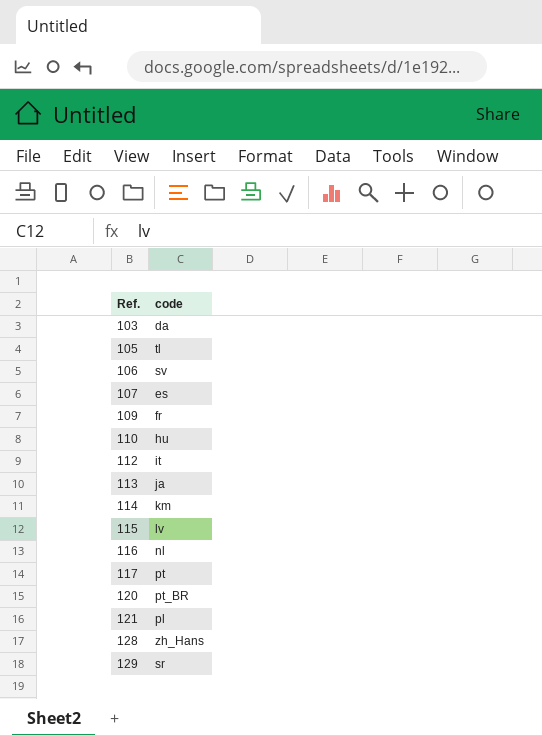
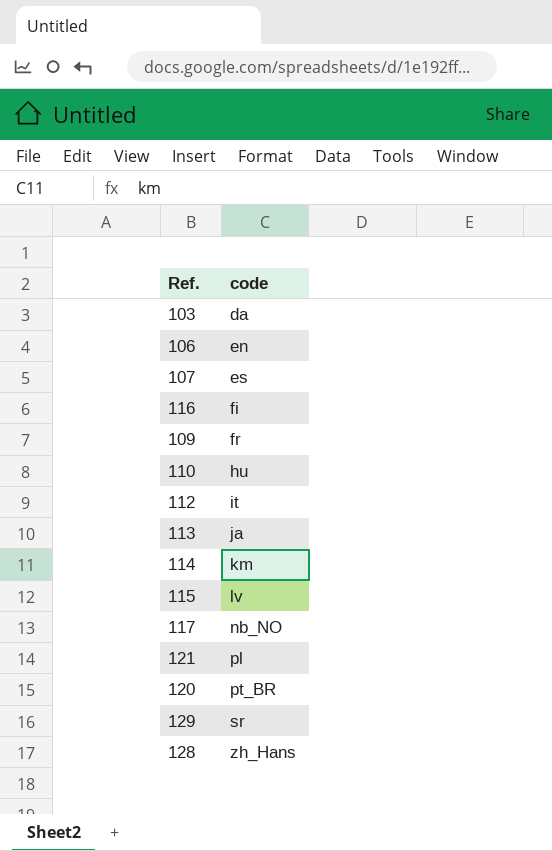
row order: Ref. ascending -> code ascending
row 105: tl -> none
106 | code: sv -> en
116 | code: nl -> fi
117 | code: pt -> nb_NO

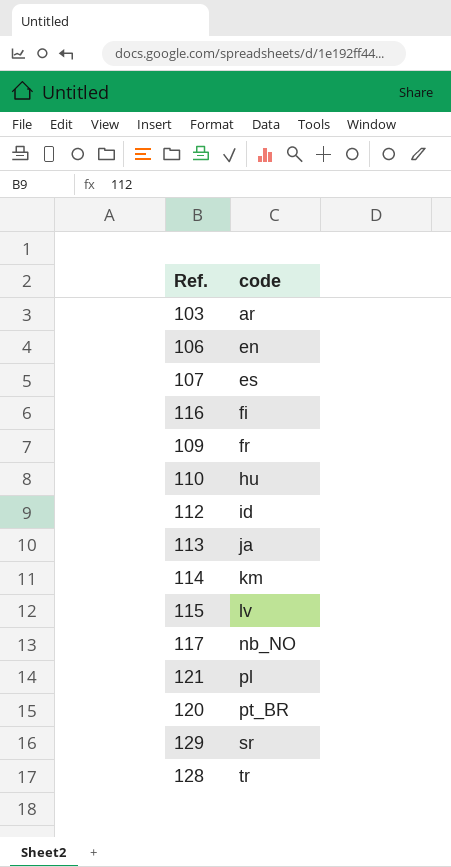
103 | code: da -> ar
112 | code: it -> id
128 | code: zh_Hans -> tr

